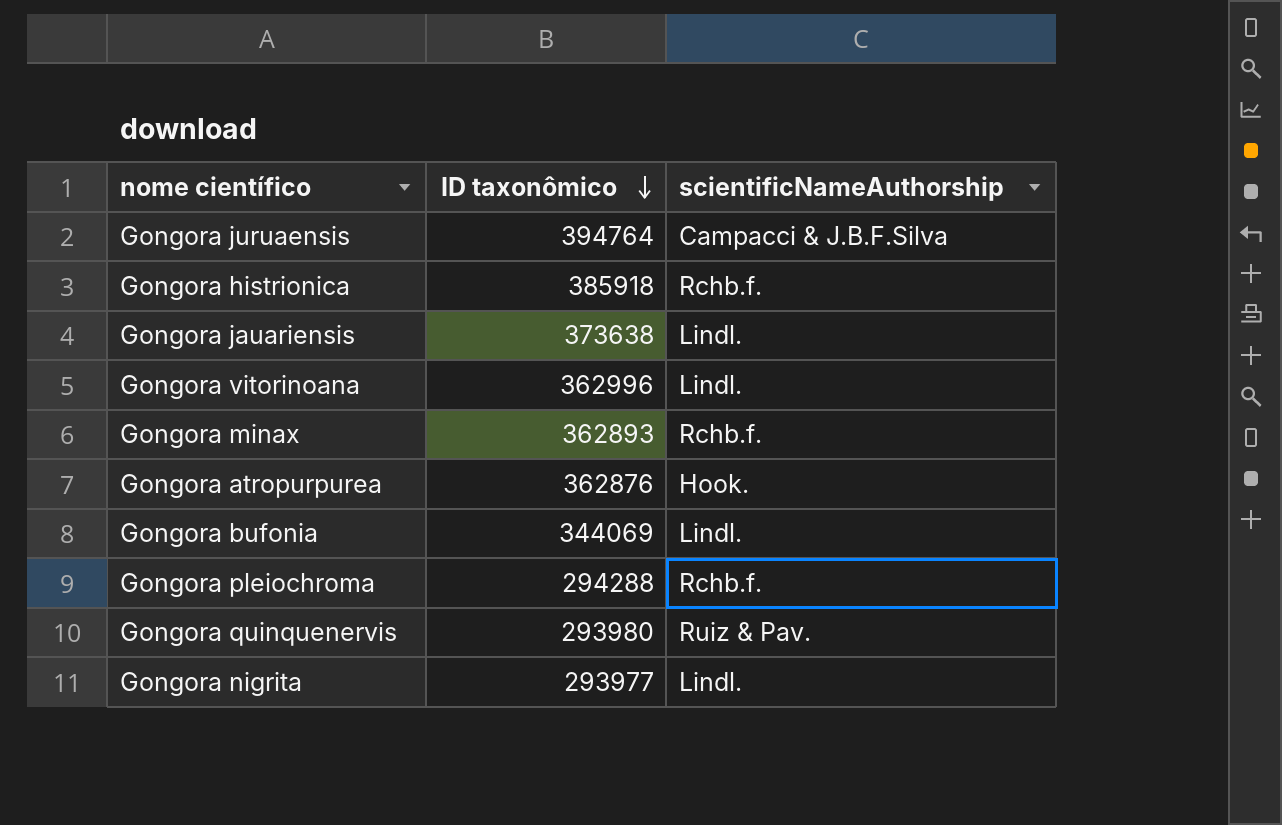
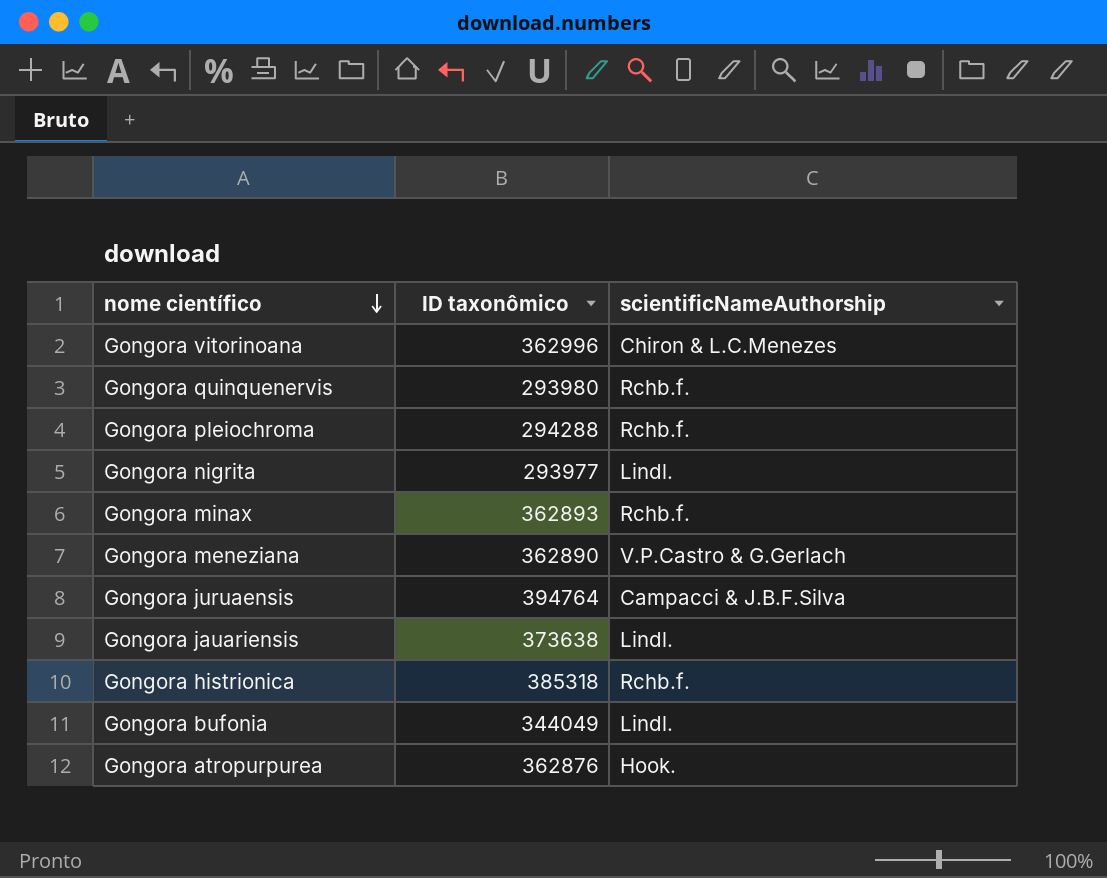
row order: ID taxonômico descending -> nome científico descending
Gongora vitorinoana | scientificNameAuthorship: Lindl. -> Chiron & L.C.Menezes
Gongora quinquenervis | scientificNameAuthorship: Ruiz & Pav. -> Rchb.f.
row Gongora meneziana: none -> 362890 | V.P.Castro & G.Gerlach
Gongora histrionica | ID taxonômico: 385918 -> 385318
Gongora bufonia | ID taxonômico: 344069 -> 344049

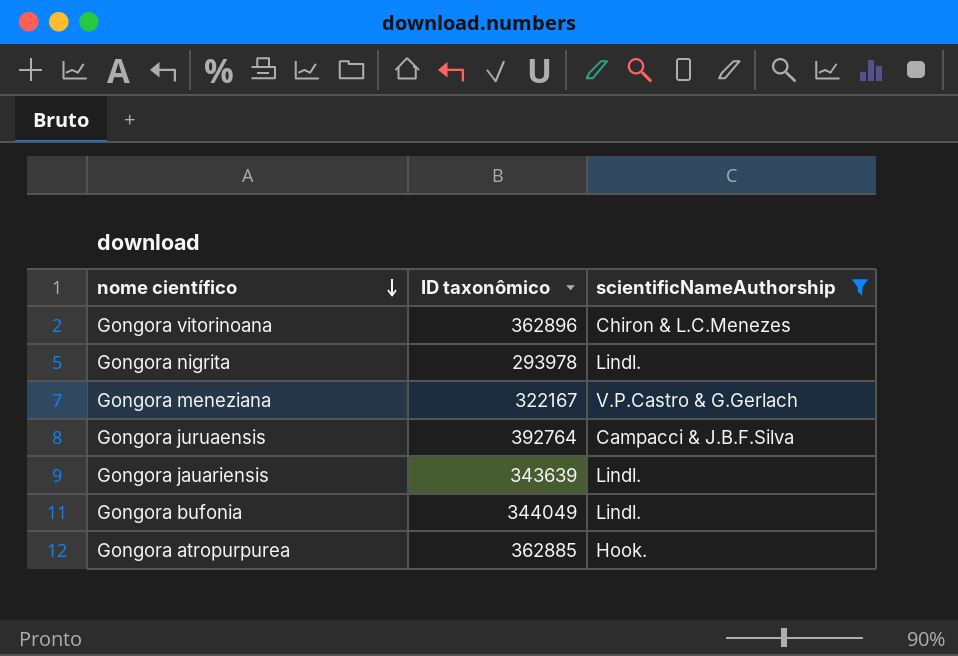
filter: none -> scientificNameAuthorship != Rchb.f.
Gongora vitorinoana | ID taxonômico: 362996 -> 362896
Gongora nigrita | ID taxonômico: 293977 -> 293978
Gongora meneziana | ID taxonômico: 362890 -> 322167
Gongora juruaensis | ID taxonômico: 394764 -> 392764
Gongora jauariensis | ID taxonômico: 373638 -> 343639
Gongora atropurpurea | ID taxonômico: 362876 -> 362885

